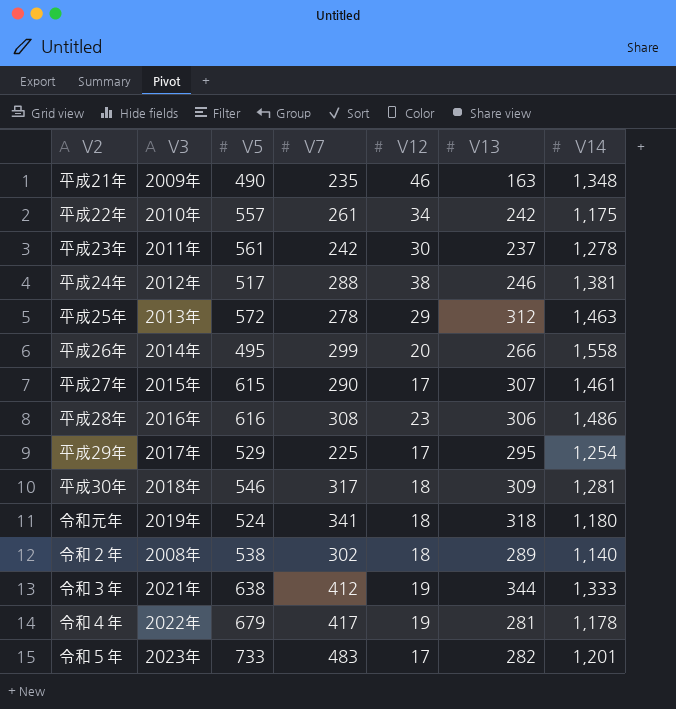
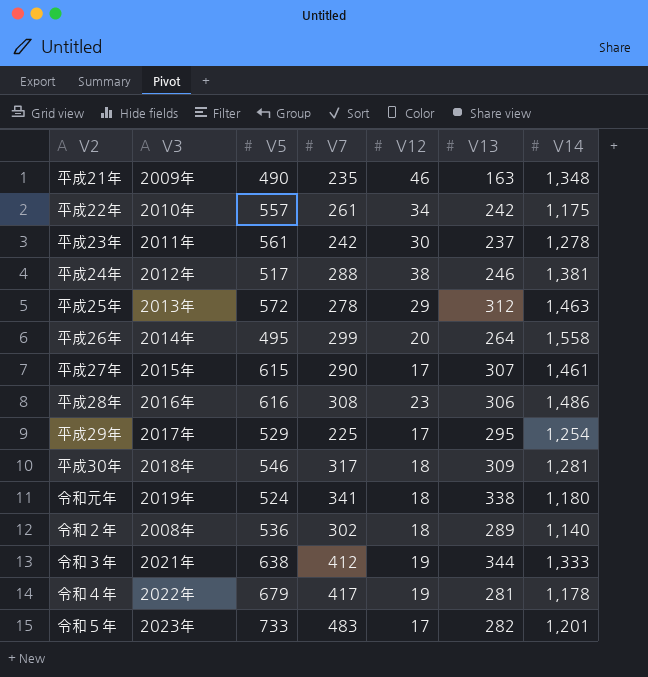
平成26年 | V13: 266 -> 264
令和元年 | V13: 318 -> 338
令和２年 | V5: 538 -> 536

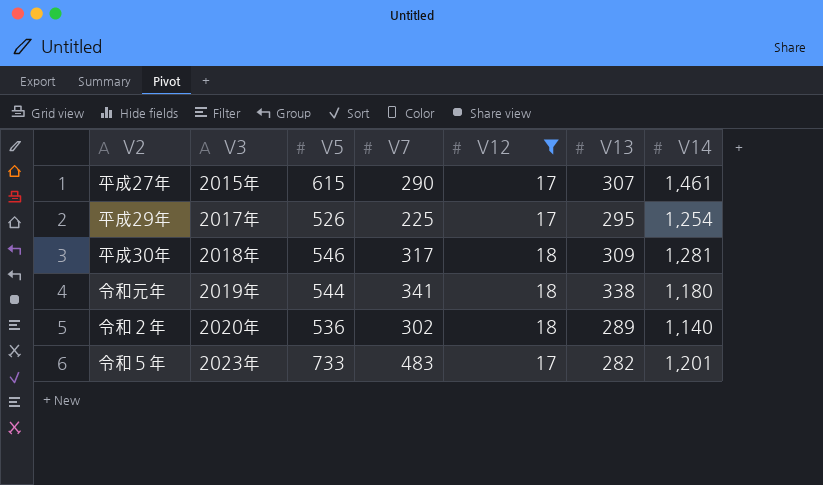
filter: none -> V12 <= 18
平成29年 | V5: 529 -> 526
令和元年 | V5: 524 -> 544
令和２年 | V3: 2008年 -> 2020年

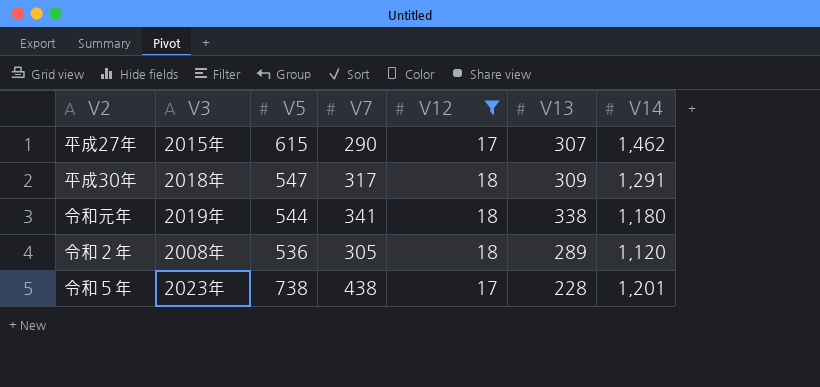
row 平成29年: 2017年 | 526 | 225 | 17 | 295 | 1,254 -> none
平成27年 | V14: 1,461 -> 1,462
平成30年 | V5: 546 -> 547
平成30年 | V14: 1,281 -> 1,291
令和２年 | V3: 2020年 -> 2008年
令和２年 | V7: 302 -> 305
令和２年 | V14: 1,140 -> 1,120
令和５年 | V5: 733 -> 738
令和５年 | V7: 483 -> 438
令和５年 | V13: 282 -> 228

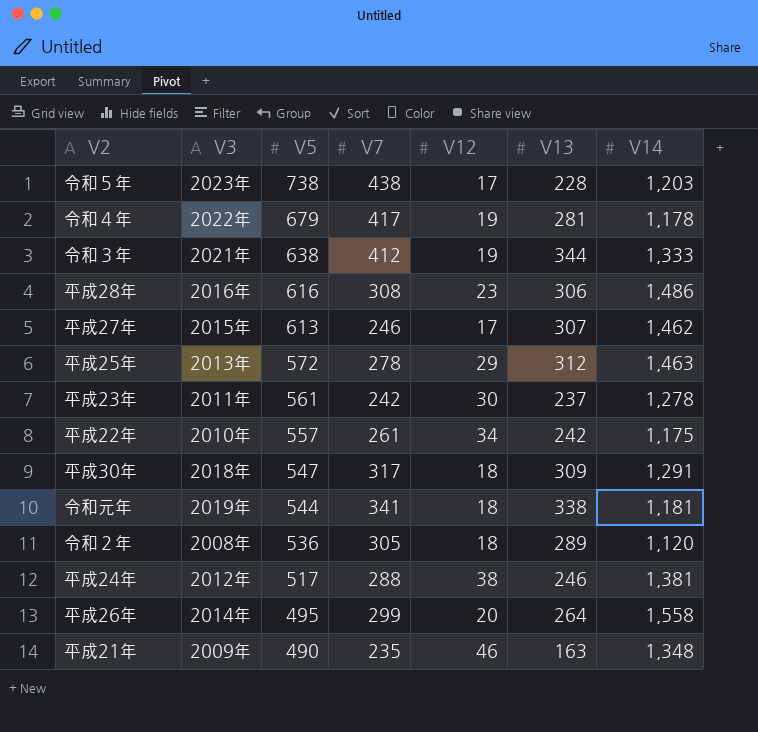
filter: V12 <= 18 -> none
row order: none -> V5 descending
令和５年 | V14: 1,201 -> 1,203
平成27年 | V5: 615 -> 613
平成27年 | V7: 290 -> 246
令和元年 | V14: 1,180 -> 1,181

